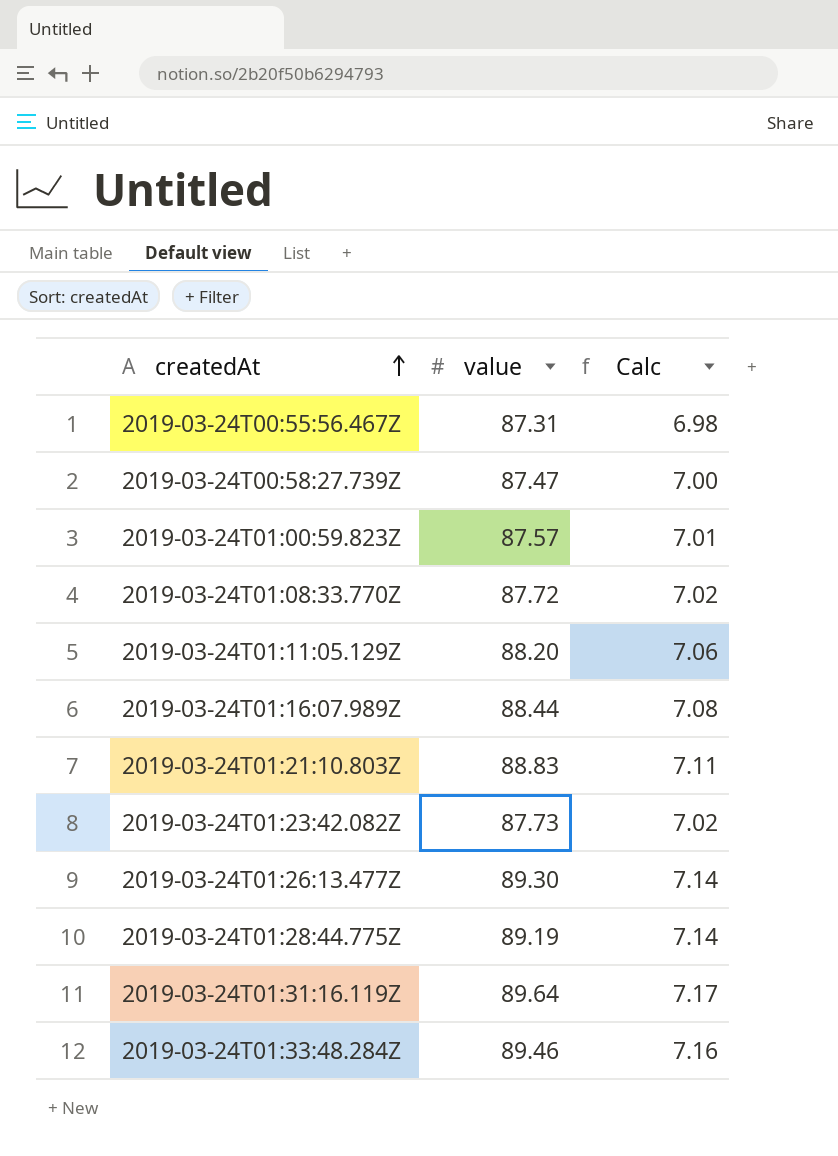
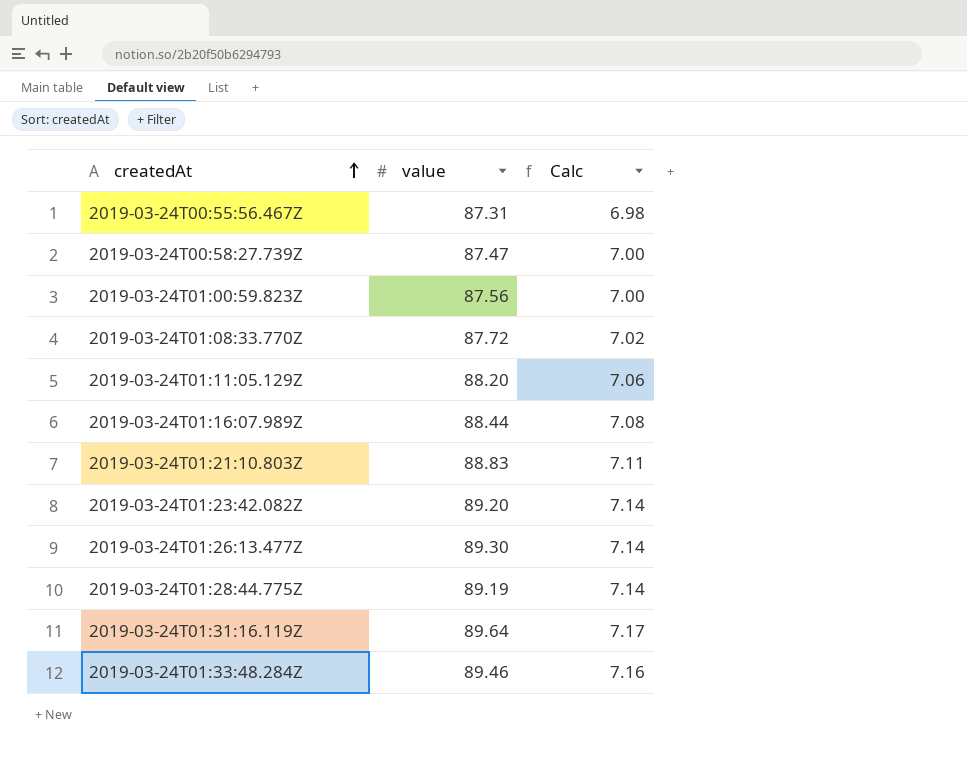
2019-03-24T01:00:59.823Z | value: 87.57 -> 87.56
2019-03-24T01:00:59.823Z | Calc: 7.01 -> 7.00
2019-03-24T01:23:42.082Z | value: 87.73 -> 89.20
2019-03-24T01:23:42.082Z | Calc: 7.02 -> 7.14

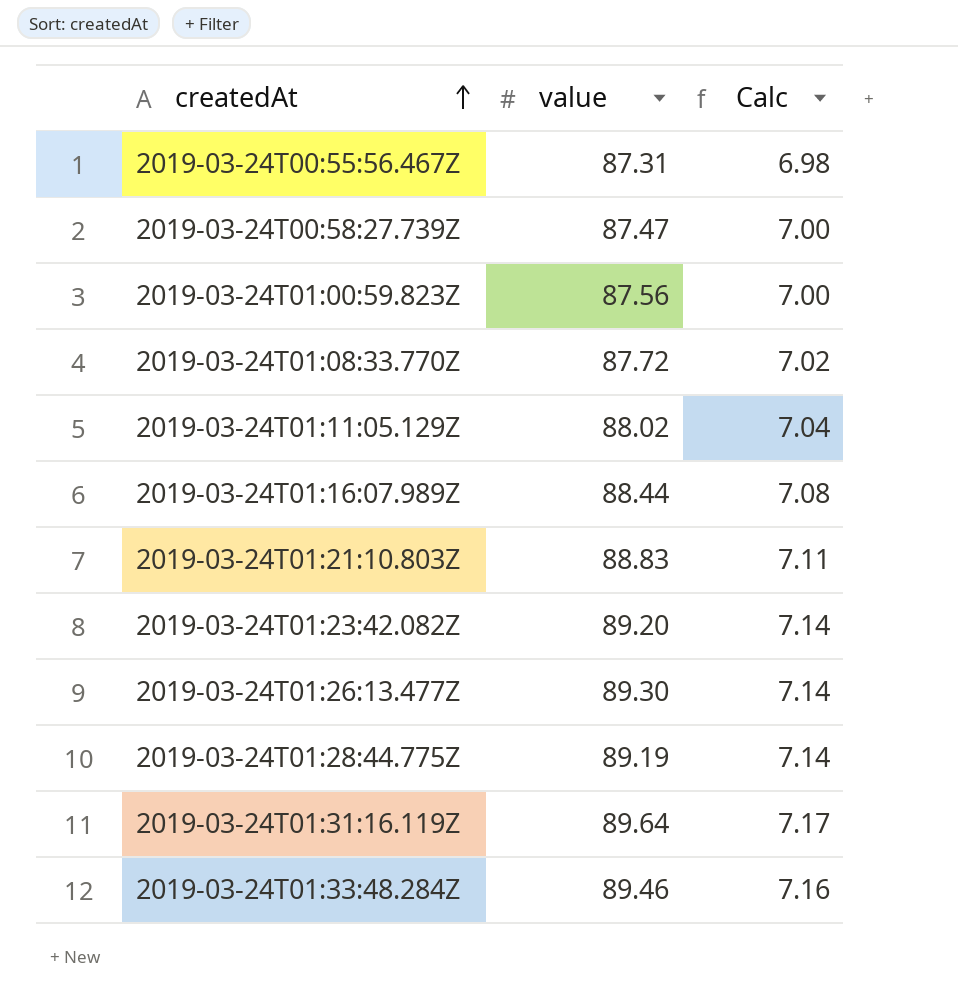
2019-03-24T01:11:05.129Z | value: 88.20 -> 88.02
2019-03-24T01:11:05.129Z | Calc: 7.06 -> 7.04

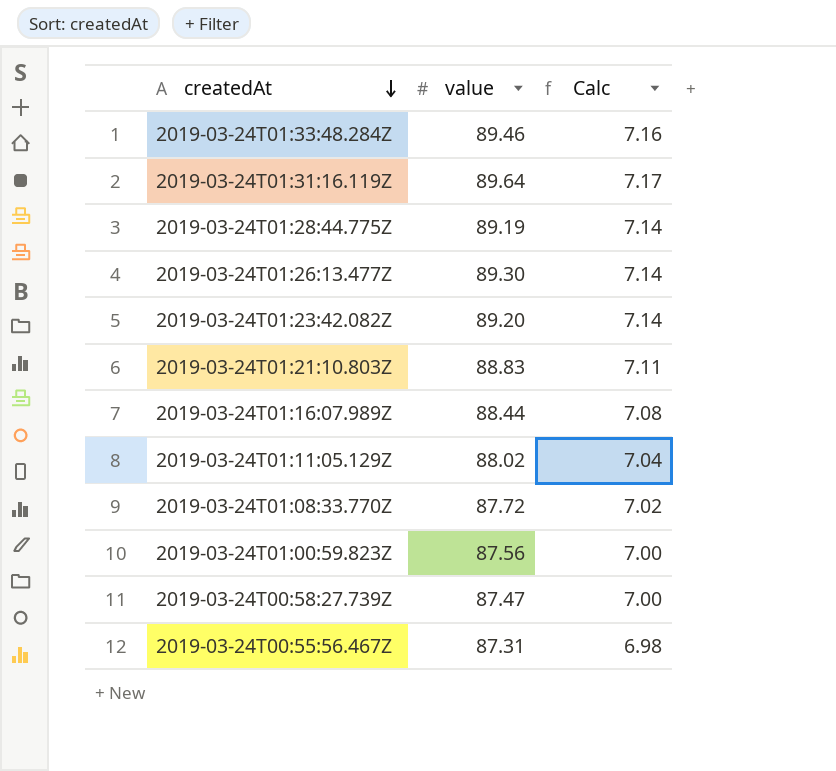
row order: createdAt ascending -> createdAt descending

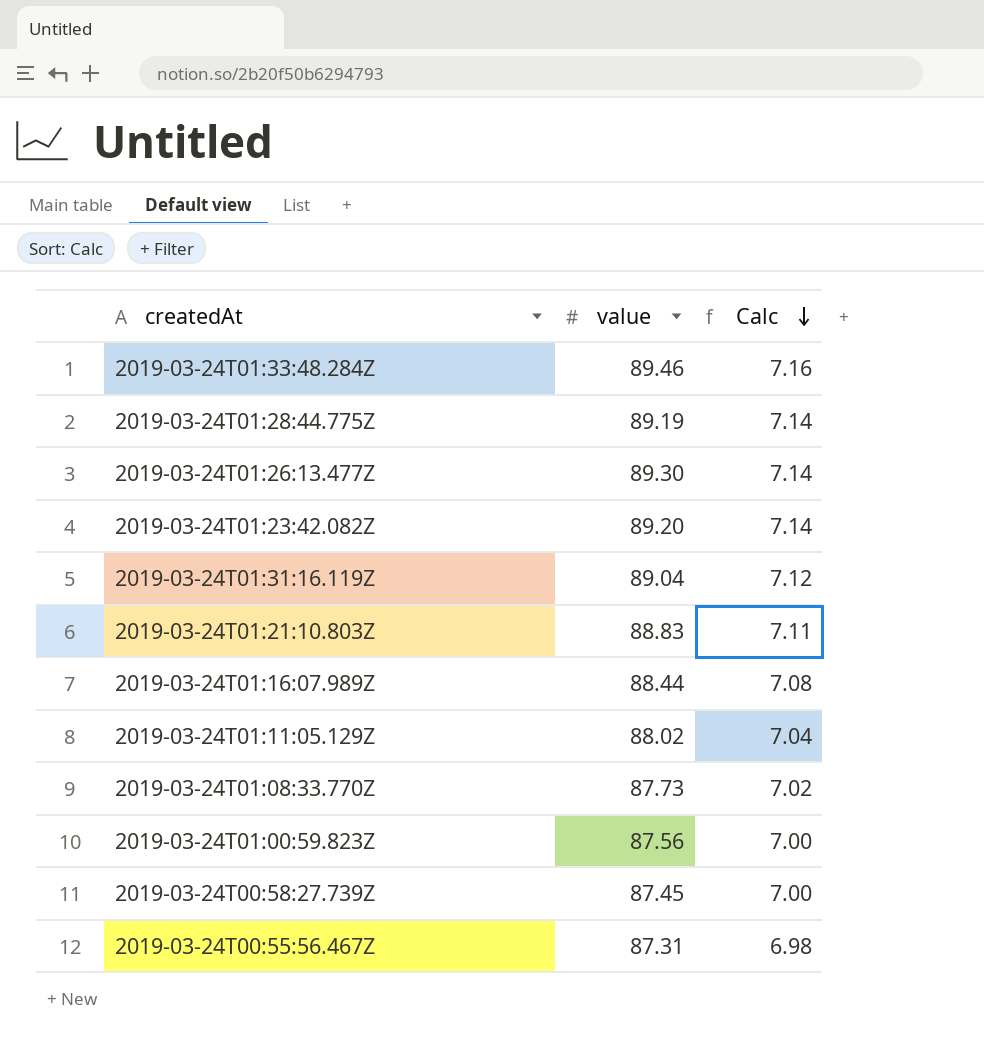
row order: createdAt descending -> Calc descending
2019-03-24T01:31:16.119Z | value: 89.64 -> 89.04
2019-03-24T01:31:16.119Z | Calc: 7.17 -> 7.12
2019-03-24T01:08:33.770Z | value: 87.72 -> 87.73
2019-03-24T00:58:27.739Z | value: 87.47 -> 87.45

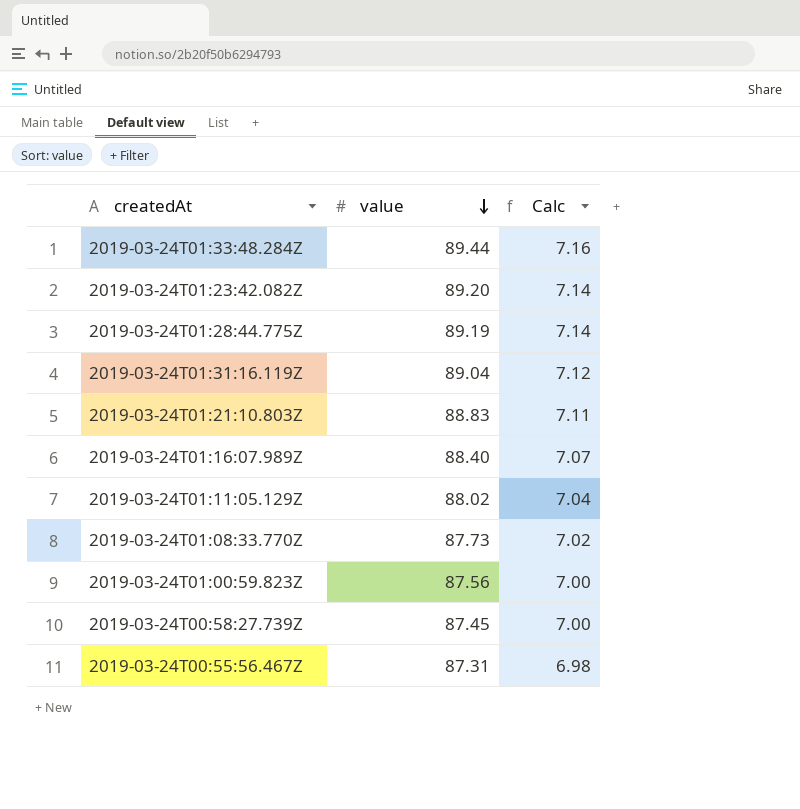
row order: Calc descending -> value descending
row 2019-03-24T01:26:13.477Z: 89.30 | 7.14 -> none
2019-03-24T01:33:48.284Z | value: 89.46 -> 89.44
2019-03-24T01:16:07.989Z | value: 88.44 -> 88.40
2019-03-24T01:16:07.989Z | Calc: 7.08 -> 7.07

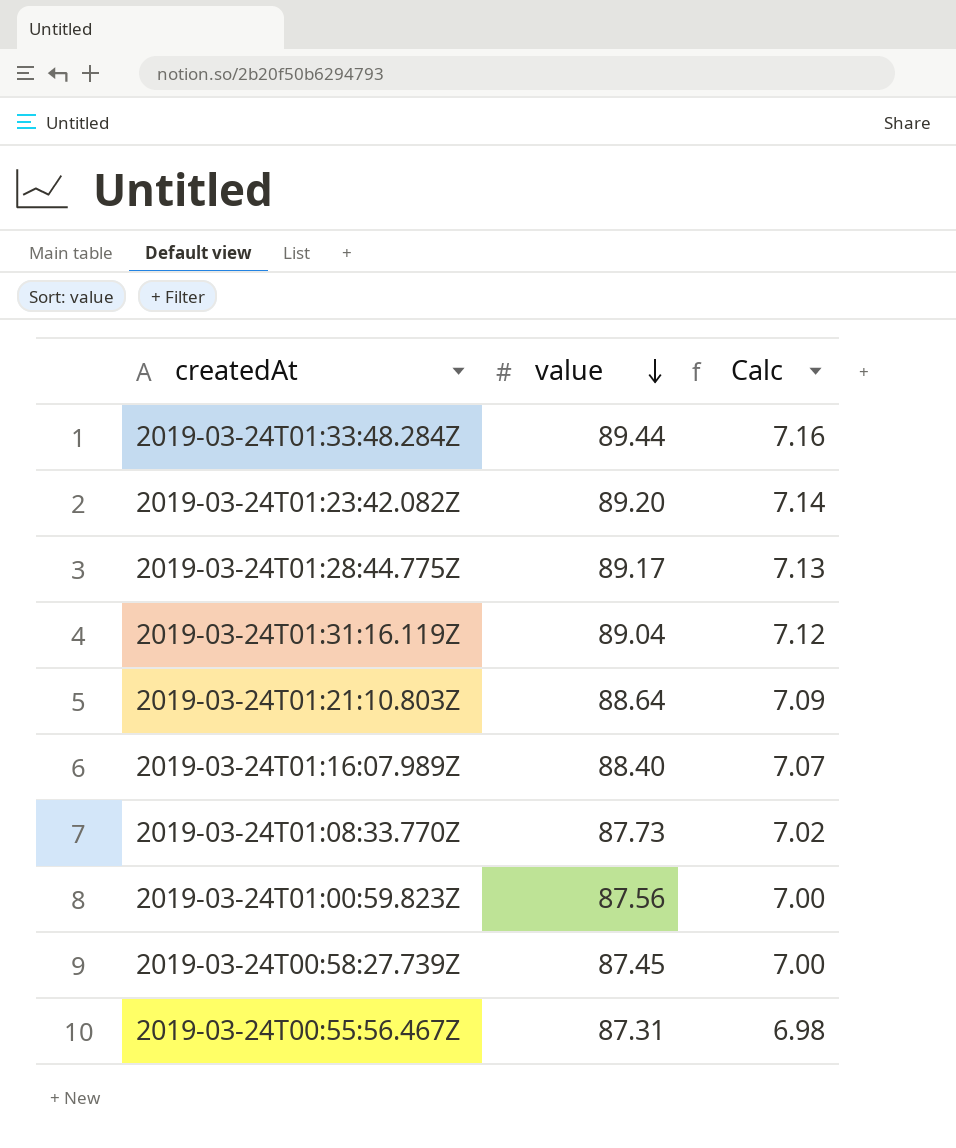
row 2019-03-24T01:11:05.129Z: 88.02 | 7.04 -> none
2019-03-24T01:28:44.775Z | value: 89.19 -> 89.17
2019-03-24T01:28:44.775Z | Calc: 7.14 -> 7.13
2019-03-24T01:21:10.803Z | value: 88.83 -> 88.64
2019-03-24T01:21:10.803Z | Calc: 7.11 -> 7.09

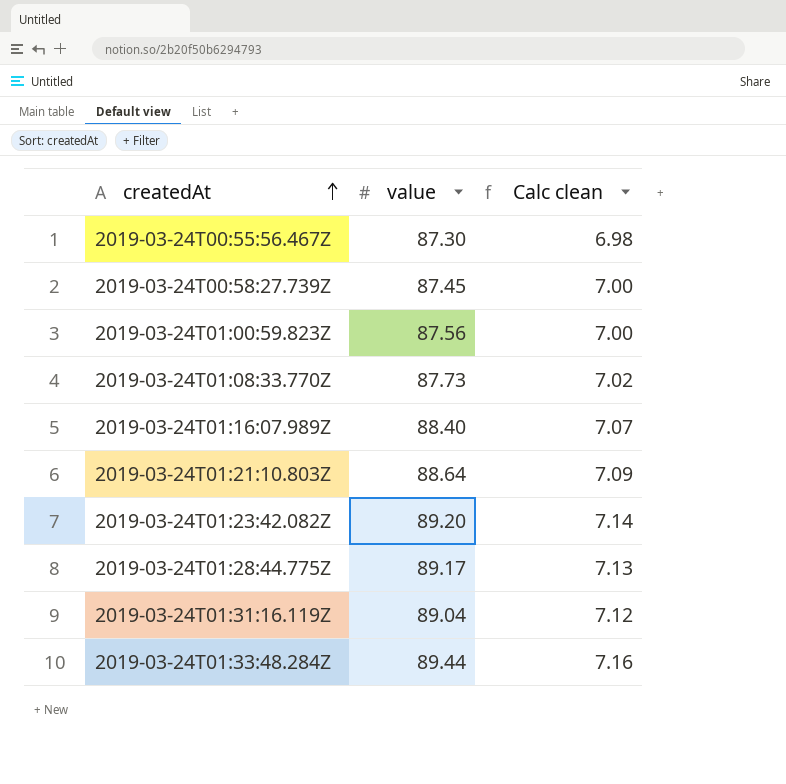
row order: value descending -> createdAt ascending
column name: Calc -> Calc clean
2019-03-24T00:55:56.467Z | value: 87.31 -> 87.30

